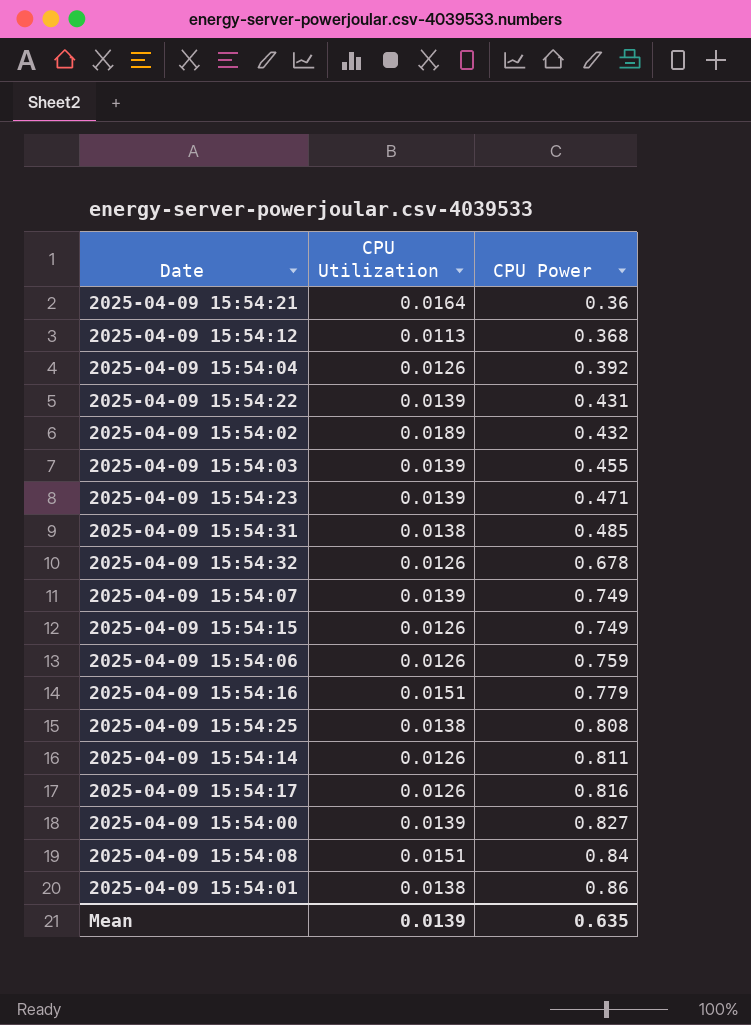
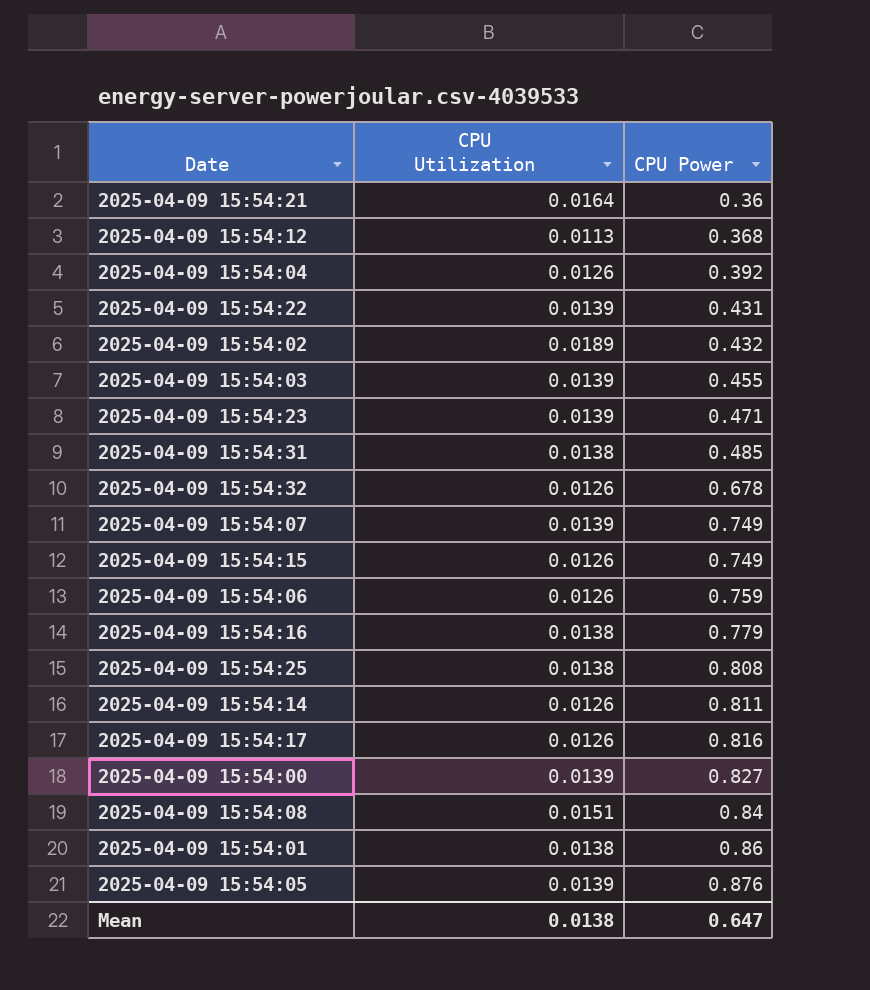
2025-04-09 15:54:16 | CPU Utilization: 0.0151 -> 0.0138
row 2025-04-09 15:54:05: none -> 0.0139 | 0.876
Mean | CPU Utilization: 0.0139 -> 0.0138
Mean | CPU Power: 0.635 -> 0.647

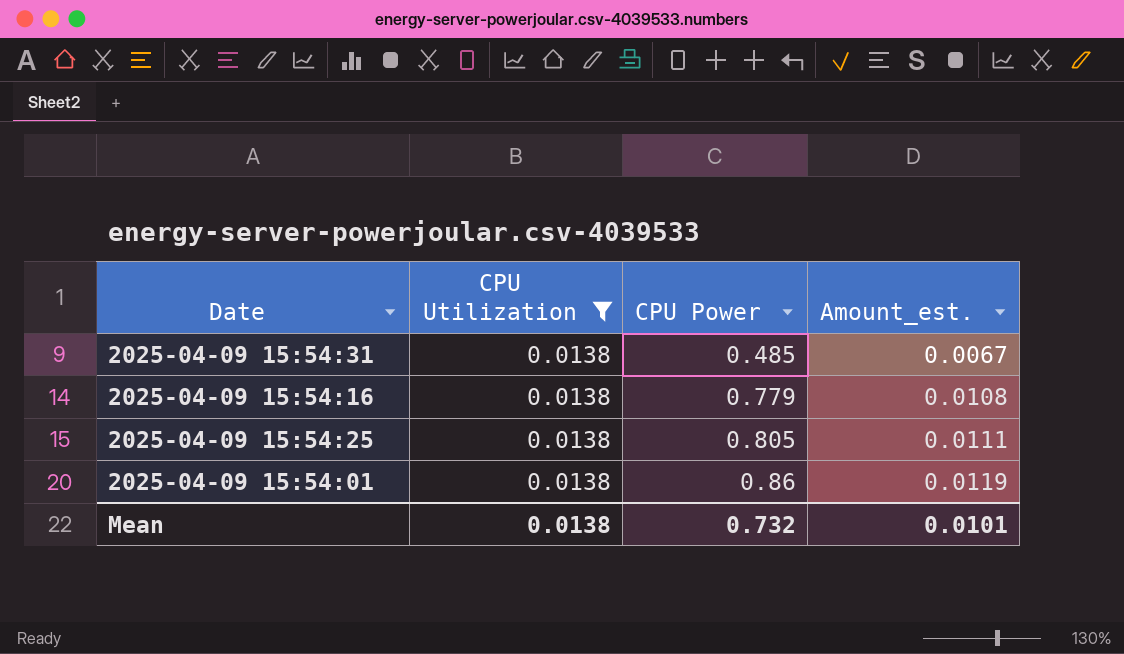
filter: none -> CPU Utilization = 0.0138
column Amount_est. | formula: none -> [CPU Utilization] * [CPU Power]
2025-04-09 15:54:25 | CPU Power: 0.808 -> 0.805
Mean | CPU Power: 0.647 -> 0.732

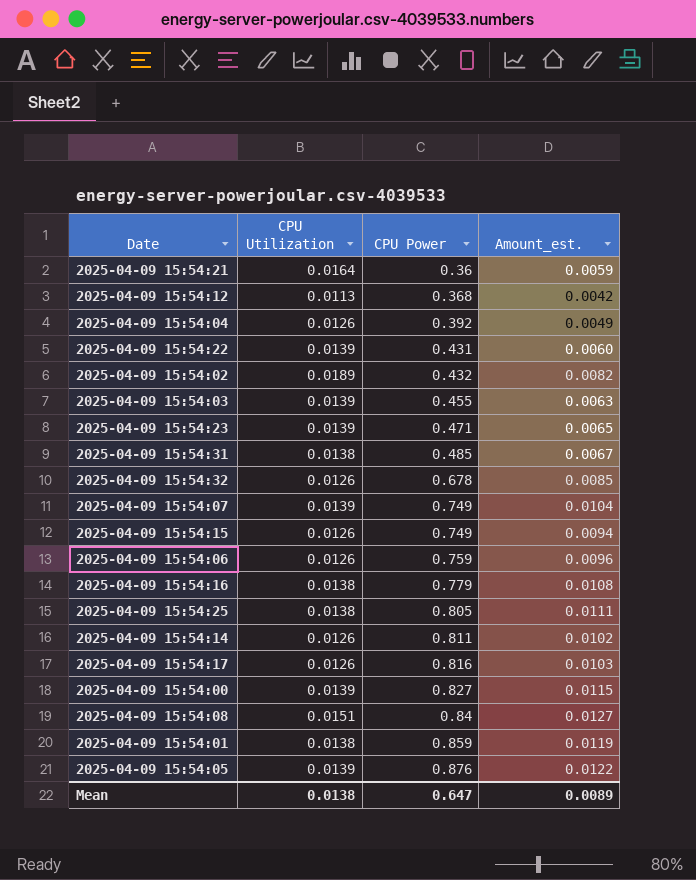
filter: CPU Utilization = 0.0138 -> none
2025-04-09 15:54:01 | CPU Power: 0.86 -> 0.859
Mean | CPU Power: 0.732 -> 0.647
Mean | Amount_est.: 0.0101 -> 0.0089

